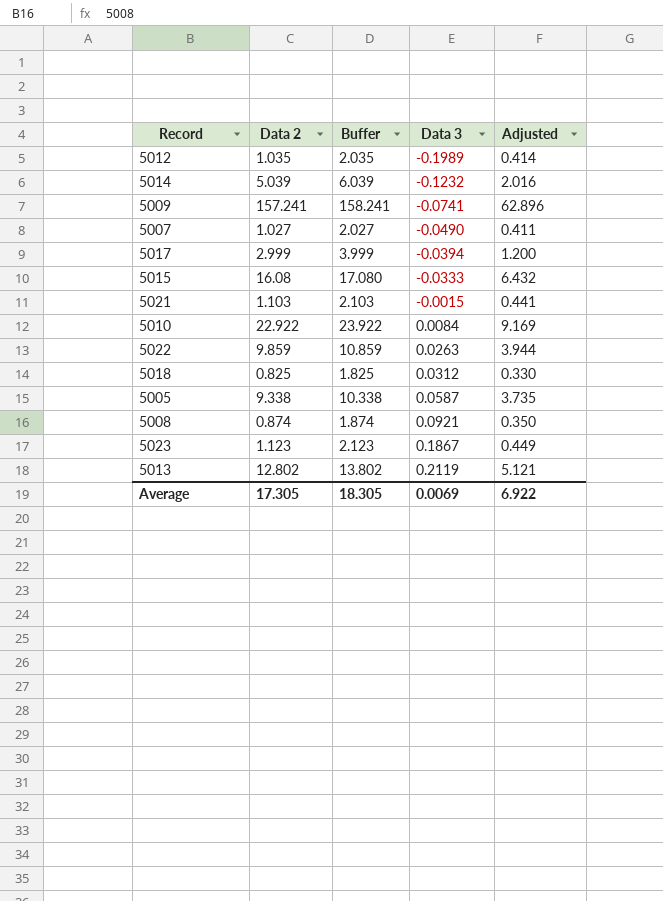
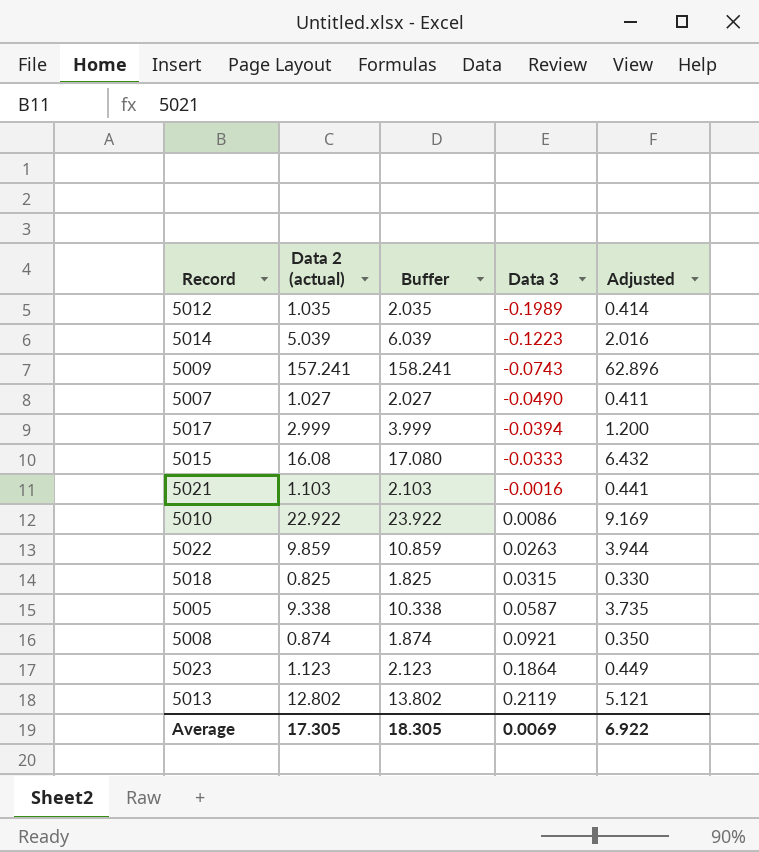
column name: Data 2 -> Data 2 (actual)
5014 | Data 3: -0.1232 -> -0.1223
5009 | Data 3: -0.0741 -> -0.0743
5021 | Data 3: -0.0015 -> -0.0016
5010 | Data 3: 0.0084 -> 0.0086
5018 | Data 3: 0.0312 -> 0.0315
5023 | Data 3: 0.1867 -> 0.1864

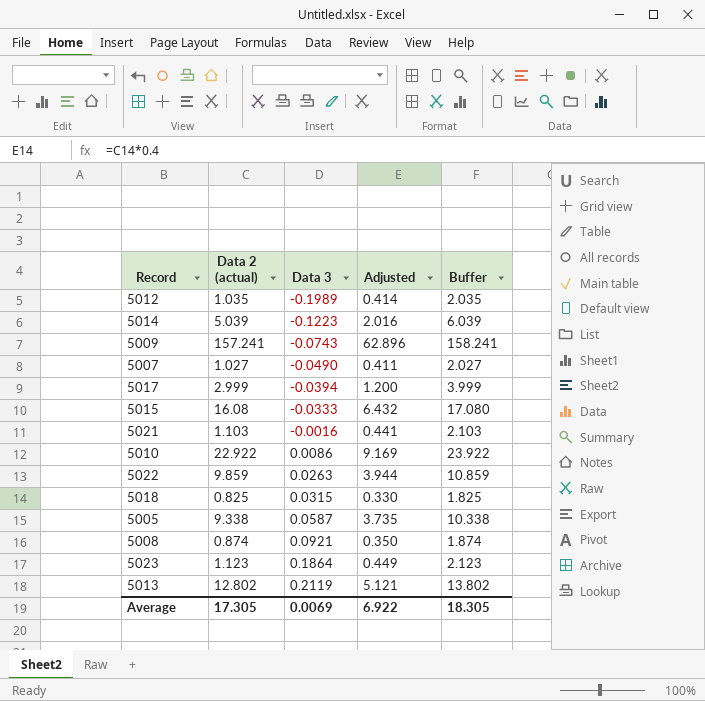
column Buffer | position: 3 -> 5

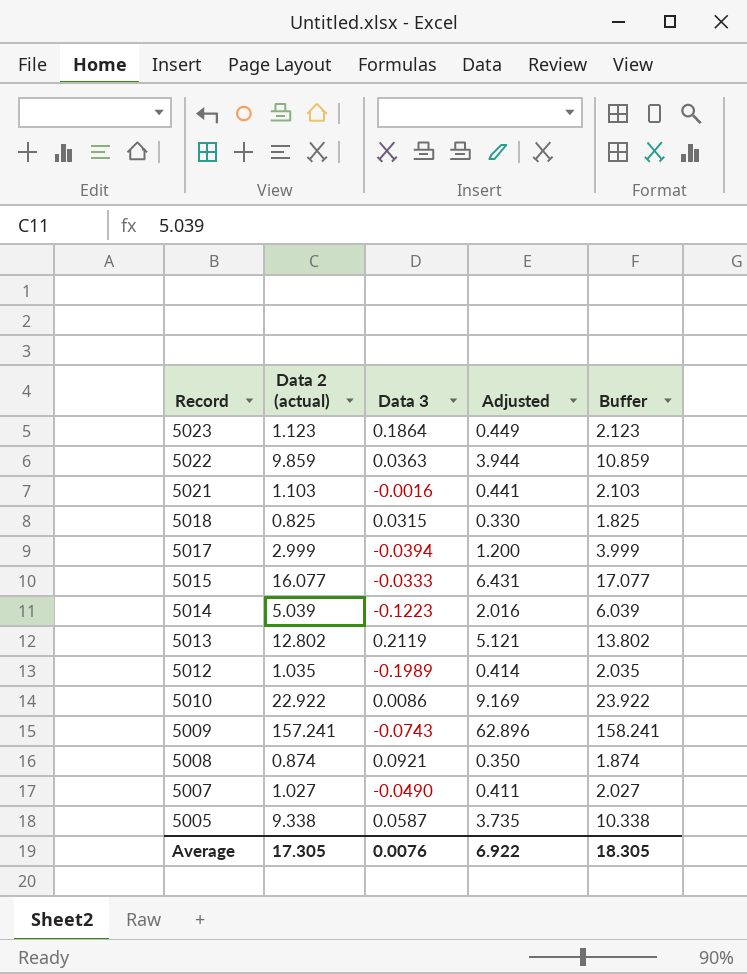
row order: Data 3 ascending -> Record descending
5022 | Data 3: 0.0263 -> 0.0363
5015 | Data 2 (actual): 16.08 -> 16.077
5015 | Adjusted: 6.432 -> 6.431
5015 | Buffer: 17.080 -> 17.077
Average | Data 3: 0.0069 -> 0.0076

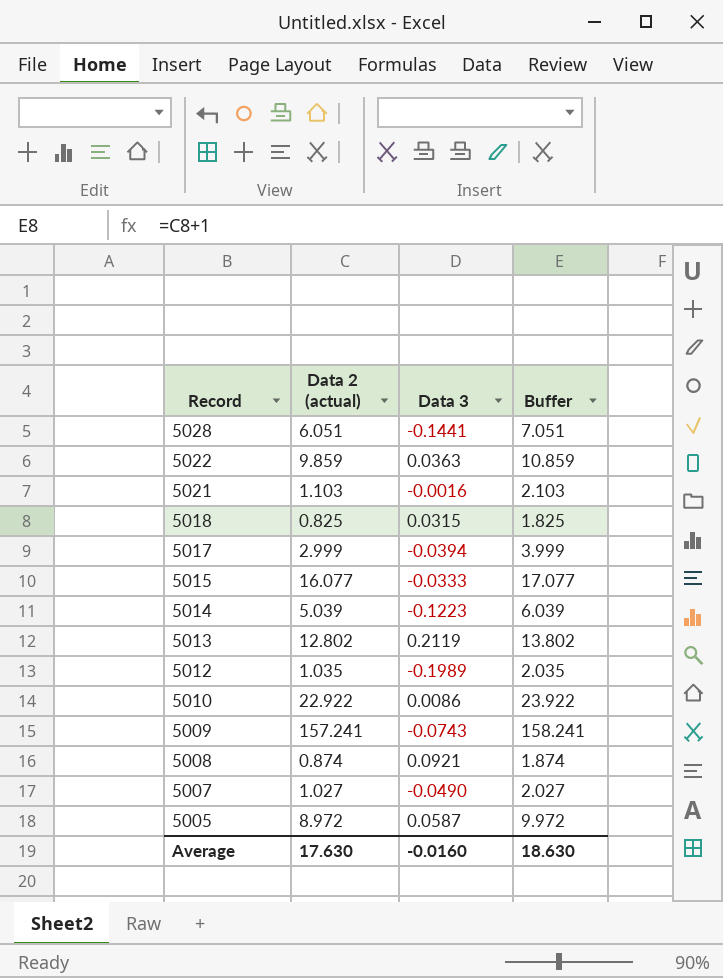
column Adjusted | formula: [Data 2 (actual)] * 0.4 -> none
row 5023: 1.123 | 0.1864 | 0.449 | 2.123 -> none
row 5028: none -> 6.051 | -0.1441 | 7.051
5005 | Data 2 (actual): 9.338 -> 8.972
5005 | Buffer: 10.338 -> 9.972
Average | Data 2 (actual): 17.305 -> 17.630
Average | Data 3: 0.0076 -> -0.0160
Average | Buffer: 18.305 -> 18.630

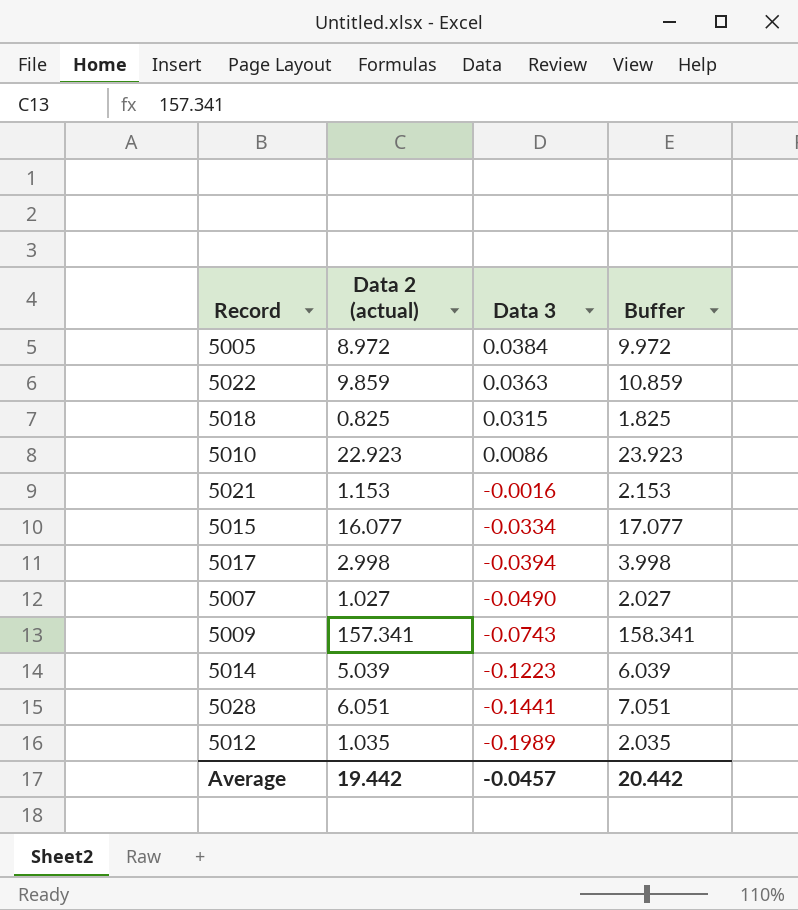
row order: Record descending -> Data 3 descending
row 5013: 12.802 | 0.2119 | 13.802 -> none
row 5008: 0.874 | 0.0921 | 1.874 -> none
5005 | Data 3: 0.0587 -> 0.0384
5010 | Data 2 (actual): 22.922 -> 22.923
5010 | Buffer: 23.922 -> 23.923
5021 | Data 2 (actual): 1.103 -> 1.153
5021 | Buffer: 2.103 -> 2.153
5015 | Data 3: -0.0333 -> -0.0334
5017 | Data 2 (actual): 2.999 -> 2.998
5017 | Buffer: 3.999 -> 3.998
5009 | Data 2 (actual): 157.241 -> 157.341
5009 | Buffer: 158.241 -> 158.341
Average | Data 2 (actual): 17.630 -> 19.442
Average | Data 3: -0.0160 -> -0.0457
Average | Buffer: 18.630 -> 20.442

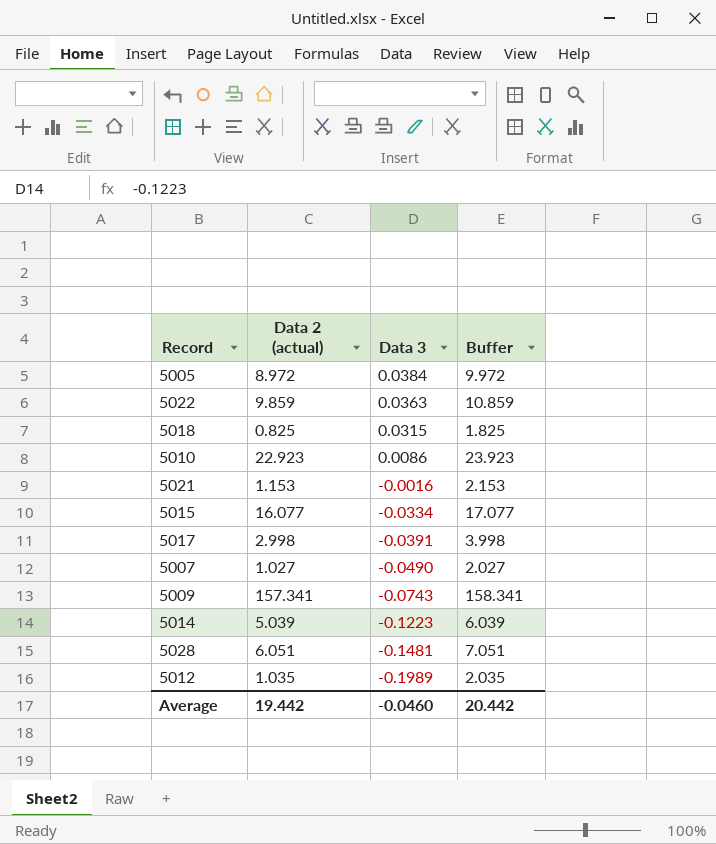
5017 | Data 3: -0.0394 -> -0.0391
5028 | Data 3: -0.1441 -> -0.1481
Average | Data 3: -0.0457 -> -0.0460

